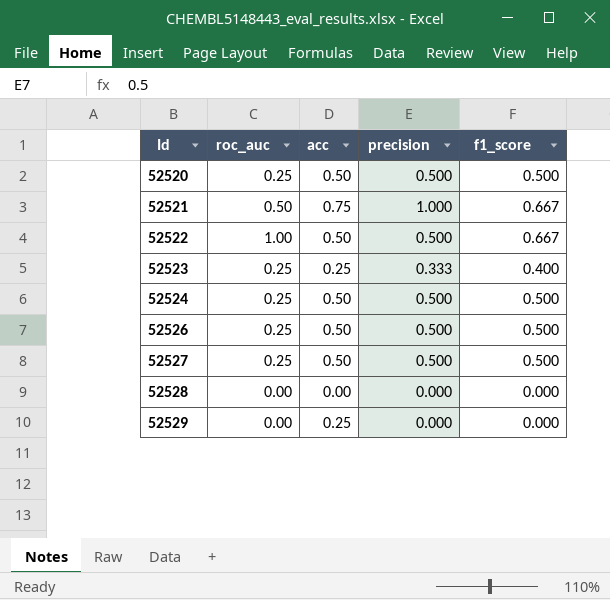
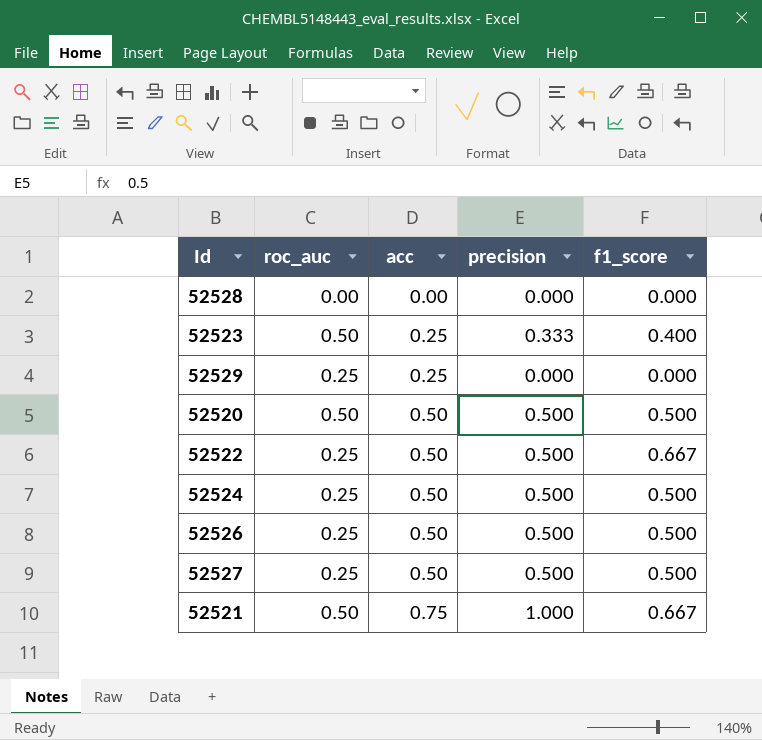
row order: Id ascending -> acc ascending
52523 | roc_auc: 0.25 -> 0.50
52529 | roc_auc: 0.00 -> 0.25
52520 | roc_auc: 0.25 -> 0.50
52522 | roc_auc: 1.00 -> 0.25

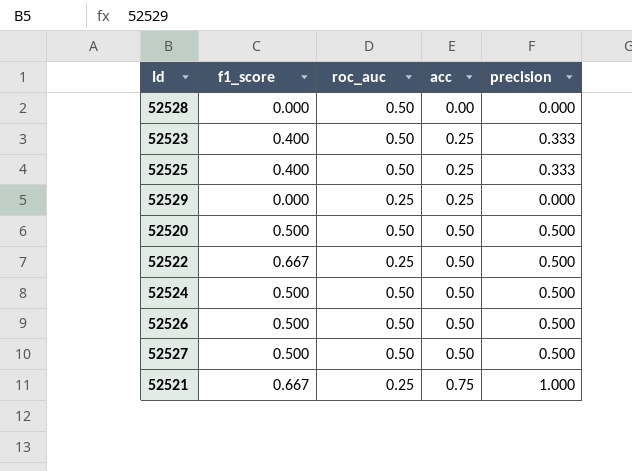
column f1_score | position: 5 -> 2
52528 | roc_auc: 0.00 -> 0.50
row 52525: none -> 0.400 | 0.50 | 0.25 | 0.333
52524 | roc_auc: 0.25 -> 0.50
52526 | roc_auc: 0.25 -> 0.50
52527 | roc_auc: 0.25 -> 0.50
52521 | roc_auc: 0.50 -> 0.25

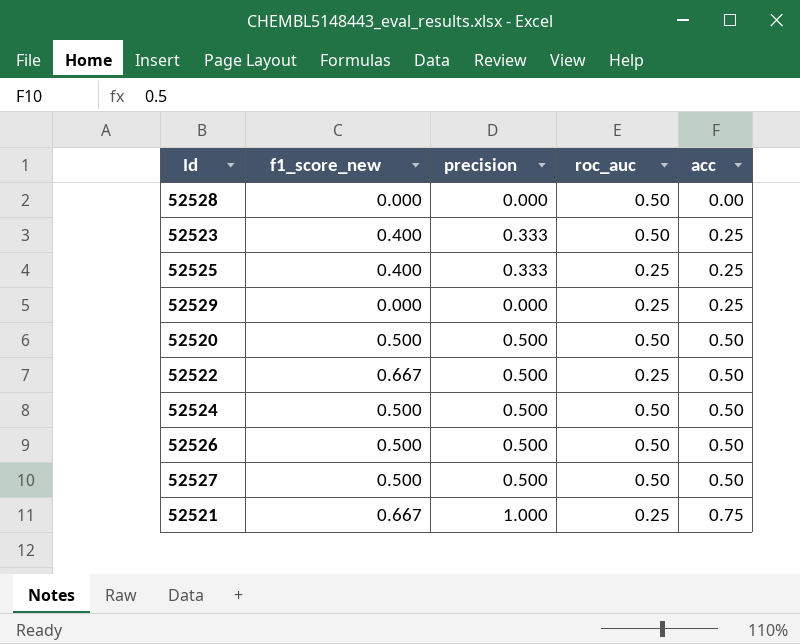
column name: f1_score -> f1_score_new
column precision | position: 5 -> 3
52525 | roc_auc: 0.50 -> 0.25

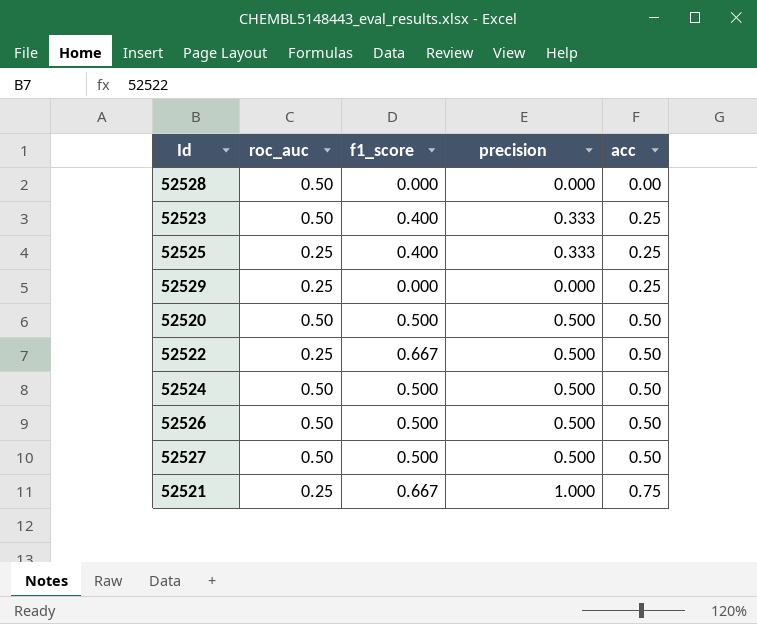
column roc_auc | position: 4 -> 2
column name: f1_score_new -> f1_score

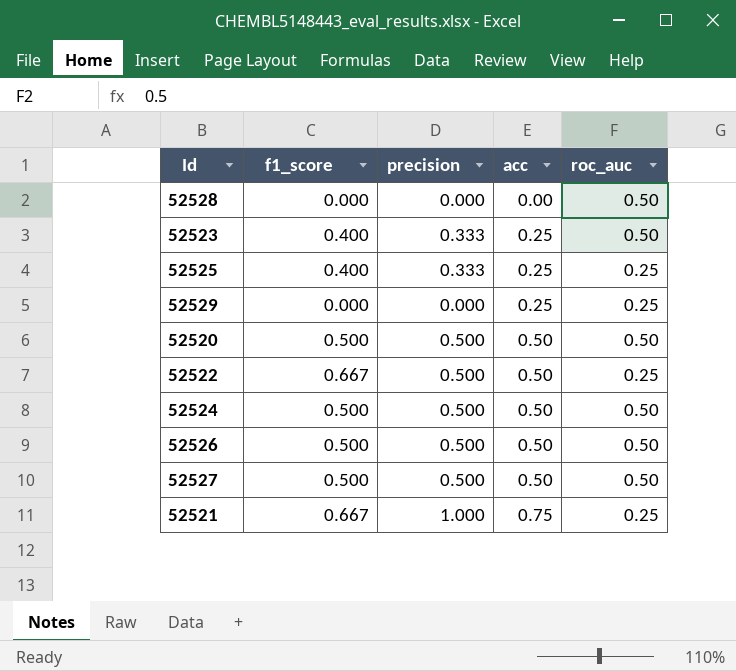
column roc_auc | position: 2 -> 5

